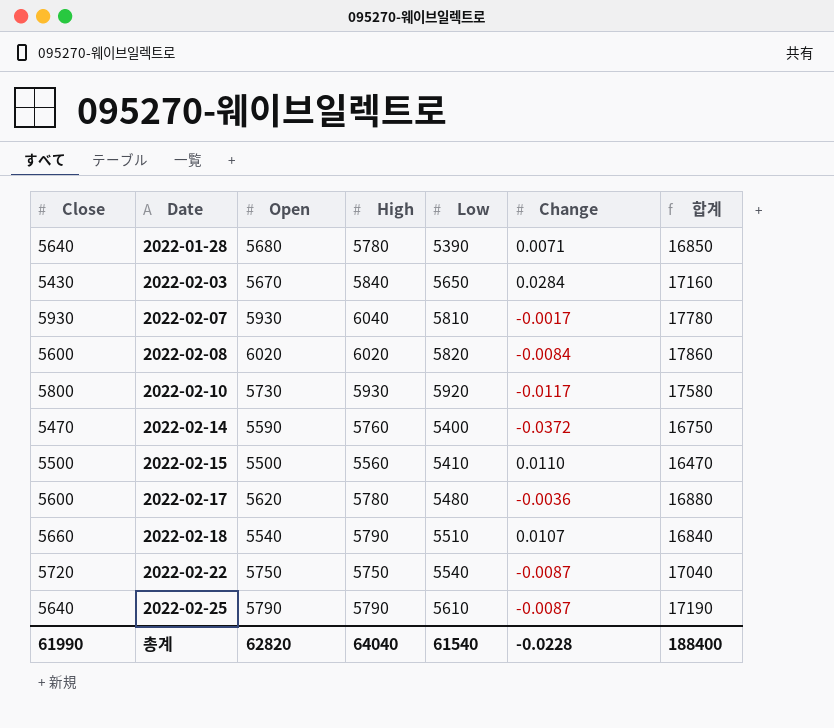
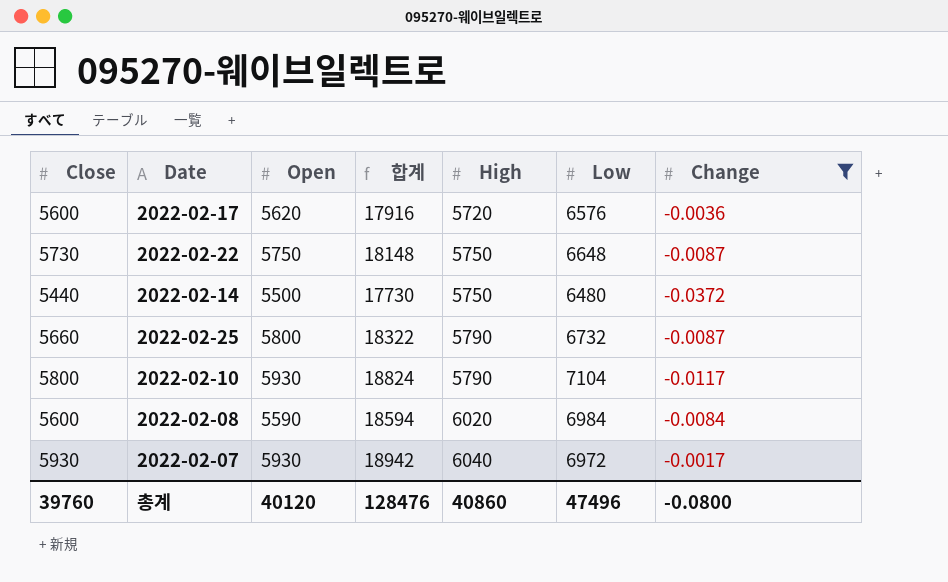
filter: none -> Change <= -0.0017
row order: Date ascending -> High ascending
column 합계 | position: 7 -> 4
2022-02-17 | 합계: 16880 -> 17916
2022-02-17 | High: 5780 -> 5720
2022-02-17 | Low: 5480 -> 6576
2022-02-22 | Close: 5720 -> 5730
2022-02-22 | 합계: 17040 -> 18148
2022-02-22 | Low: 5540 -> 6648
2022-02-14 | Close: 5470 -> 5440
2022-02-14 | Open: 5590 -> 5500
2022-02-14 | 합계: 16750 -> 17730
2022-02-14 | High: 5760 -> 5750
2022-02-14 | Low: 5400 -> 6480
2022-02-25 | Close: 5640 -> 5660
2022-02-25 | Open: 5790 -> 5800
2022-02-25 | 합계: 17190 -> 18322
2022-02-25 | Low: 5610 -> 6732
2022-02-10 | Open: 5730 -> 5930
2022-02-10 | 합계: 17580 -> 18824
2022-02-10 | High: 5930 -> 5790
2022-02-10 | Low: 5920 -> 7104
2022-02-08 | Open: 6020 -> 5590
2022-02-08 | 합계: 17860 -> 18594
2022-02-08 | Low: 5820 -> 6984
2022-02-07 | 합계: 17780 -> 18942
2022-02-07 | Low: 5810 -> 6972
총계 | Close: 61990 -> 39760
총계 | Open: 62820 -> 40120
총계 | 합계: 188400 -> 128476
총계 | High: 64040 -> 40860
총계 | Low: 61540 -> 47496
총계 | Change: -0.0228 -> -0.0800

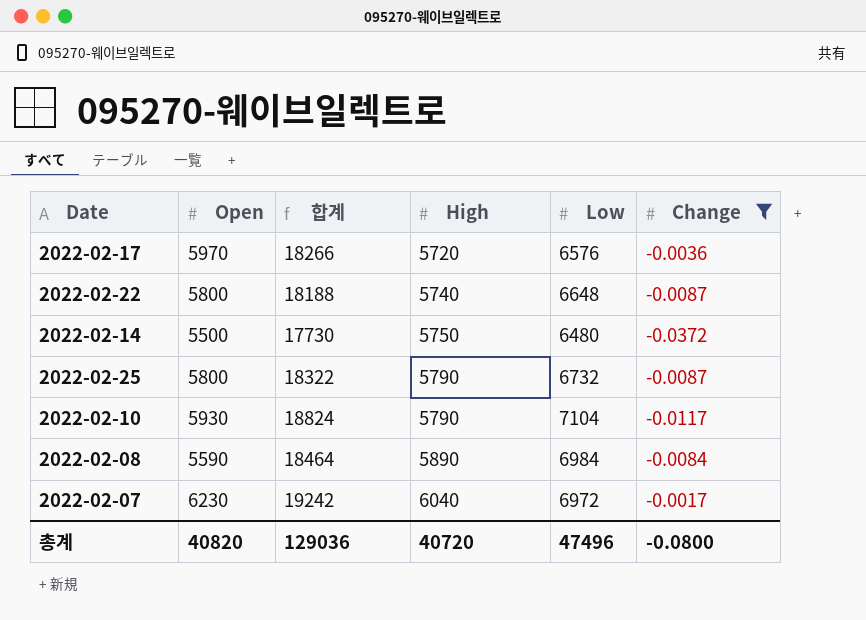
column Close | position: 1 -> none
2022-02-17 | Open: 5620 -> 5970
2022-02-17 | 합계: 17916 -> 18266
2022-02-22 | Open: 5750 -> 5800
2022-02-22 | 합계: 18148 -> 18188
2022-02-22 | High: 5750 -> 5740
2022-02-08 | 합계: 18594 -> 18464
2022-02-08 | High: 6020 -> 5890
2022-02-07 | Open: 5930 -> 6230
2022-02-07 | 합계: 18942 -> 19242
총계 | Open: 40120 -> 40820
총계 | 합계: 128476 -> 129036
총계 | High: 40860 -> 40720

